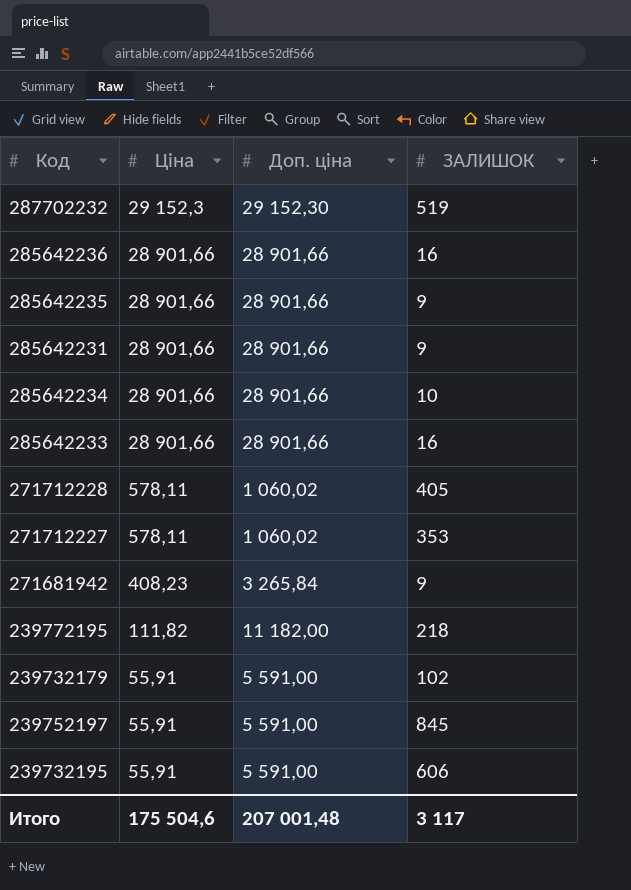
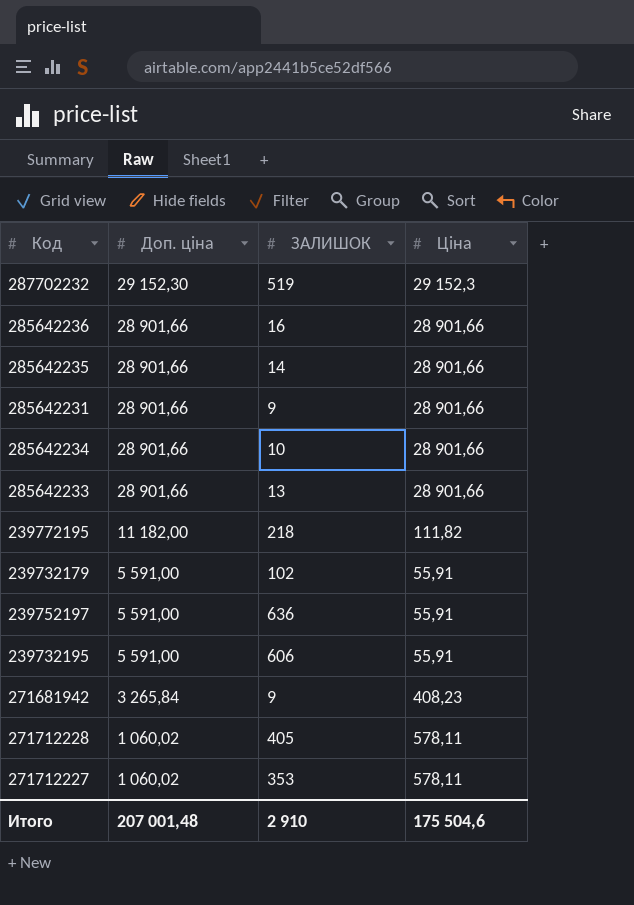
row order: Ціна descending -> Доп. ціна descending
column Ціна | position: 2 -> 4
285642235 | ЗАЛИШОК: 9 -> 14
285642233 | ЗАЛИШОК: 16 -> 13
239752197 | ЗАЛИШОК: 845 -> 636
Итого | ЗАЛИШОК: 3 117 -> 2 910

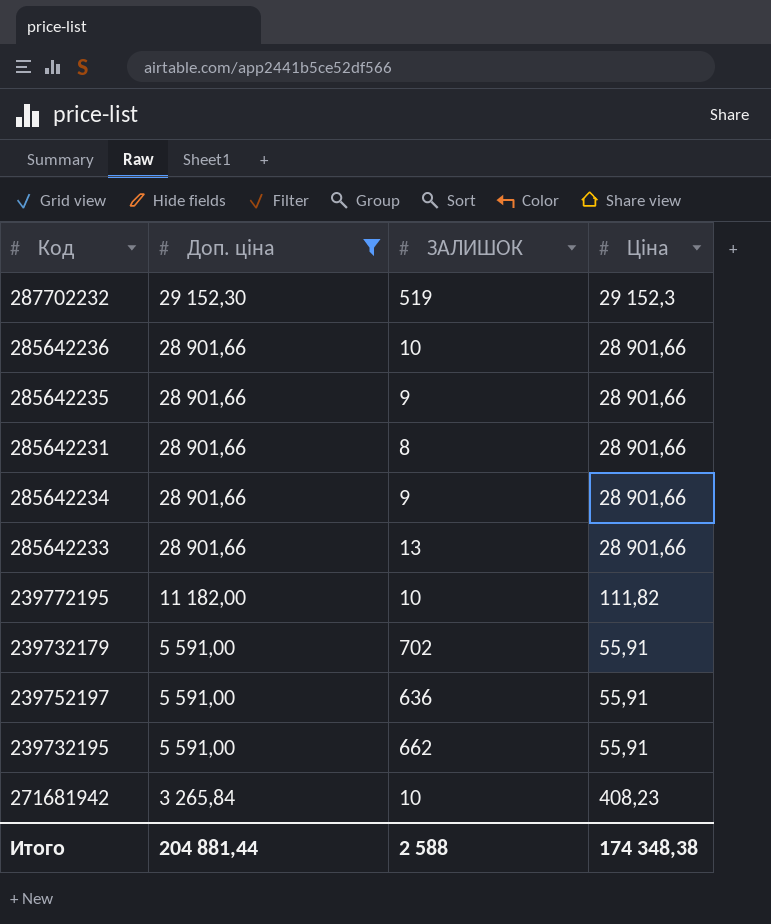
filter: none -> Доп. ціна != 1 060,02
285642236 | ЗАЛИШОК: 16 -> 10
285642235 | ЗАЛИШОК: 14 -> 9
285642231 | ЗАЛИШОК: 9 -> 8
285642234 | ЗАЛИШОК: 10 -> 9
239772195 | ЗАЛИШОК: 218 -> 10
239732179 | ЗАЛИШОК: 102 -> 702
239732195 | ЗАЛИШОК: 606 -> 662
271681942 | ЗАЛИШОК: 9 -> 10
Итого | Доп. ціна: 207 001,48 -> 204 881,44
Итого | ЗАЛИШОК: 2 910 -> 2 588
Итого | Ціна: 175 504,6 -> 174 348,38

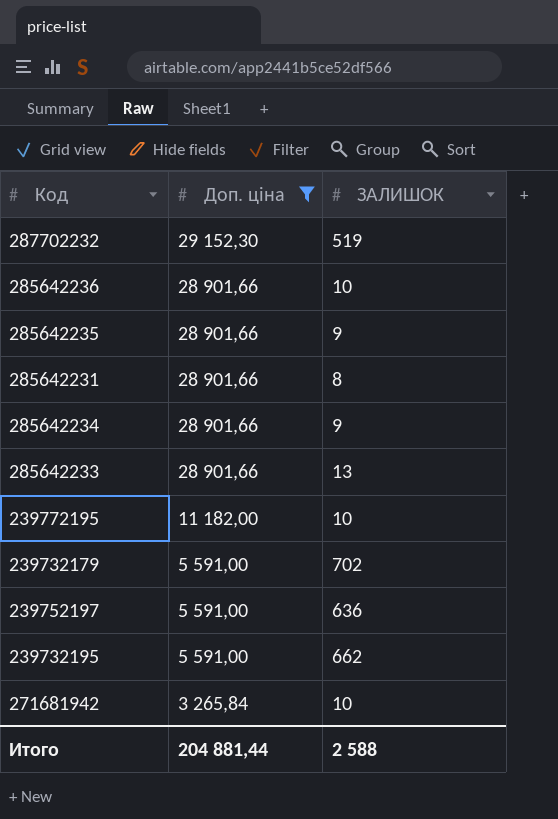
column Ціна | position: 4 -> none

